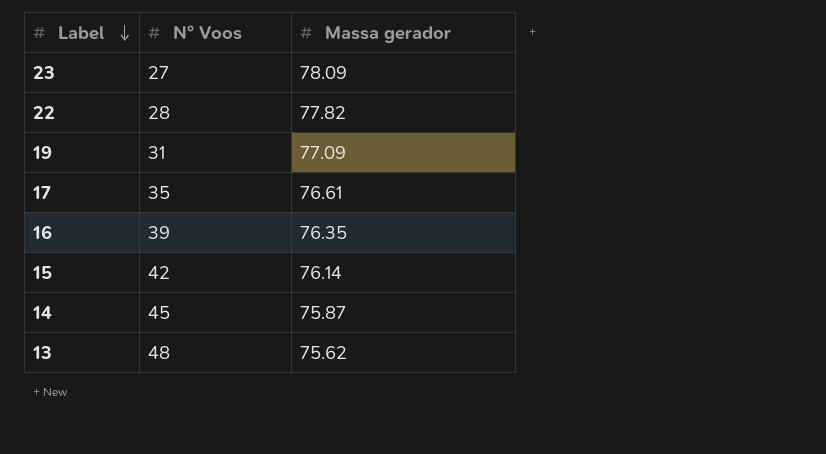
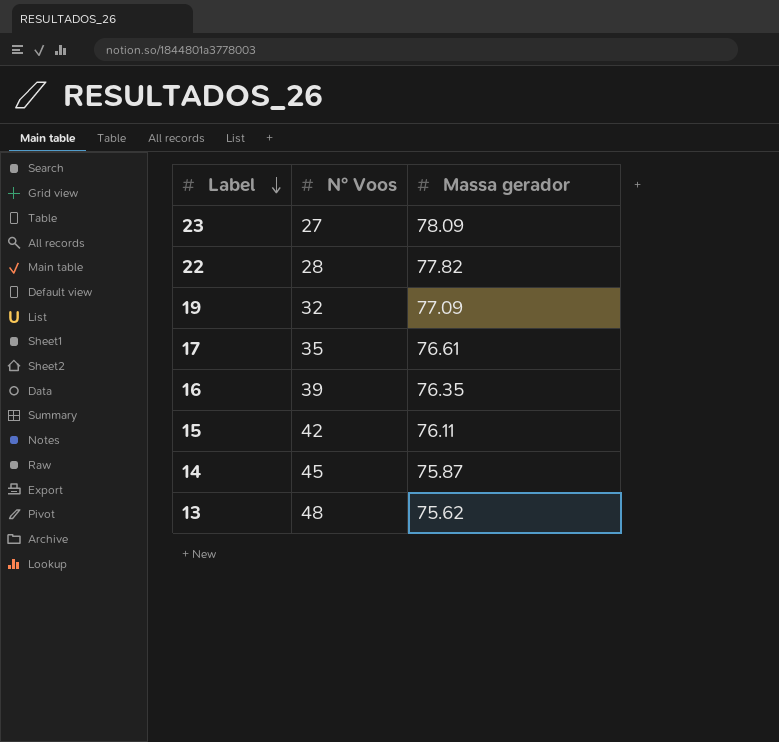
19 | N° Voos: 31 -> 32
15 | Massa gerador: 76.14 -> 76.11

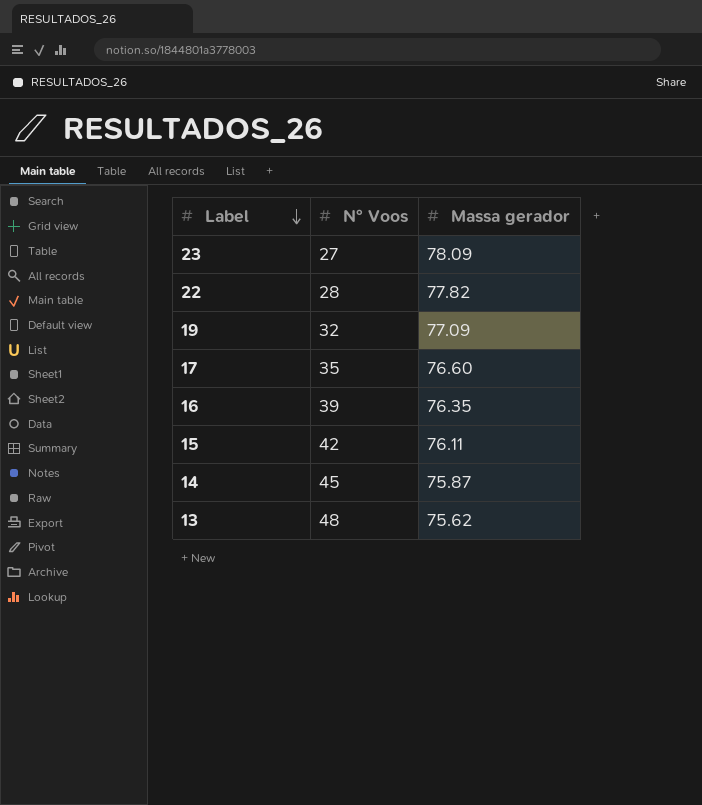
17 | Massa gerador: 76.61 -> 76.60

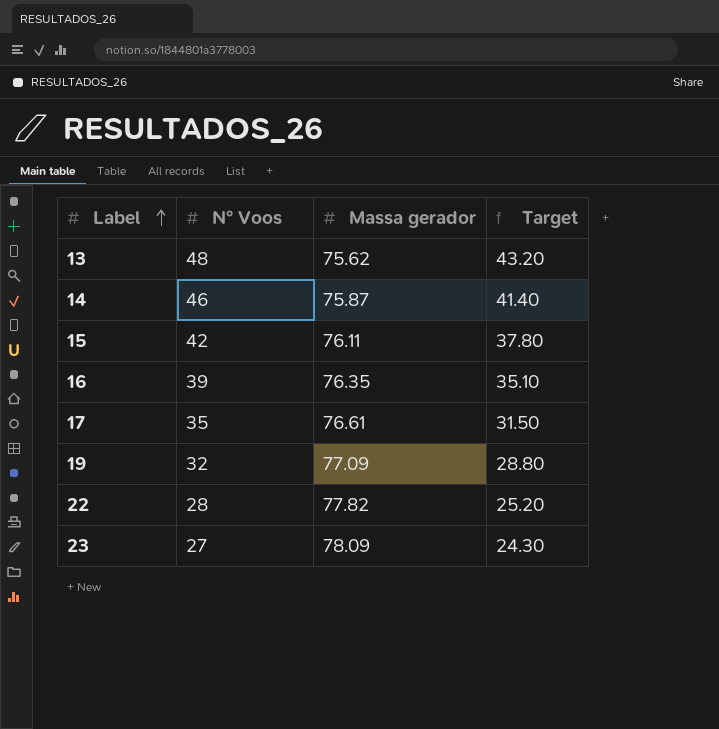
row order: Label descending -> Label ascending
column Target | formula: none -> [N° Voos] * 0.9
14 | N° Voos: 45 -> 46
17 | Massa gerador: 76.60 -> 76.61

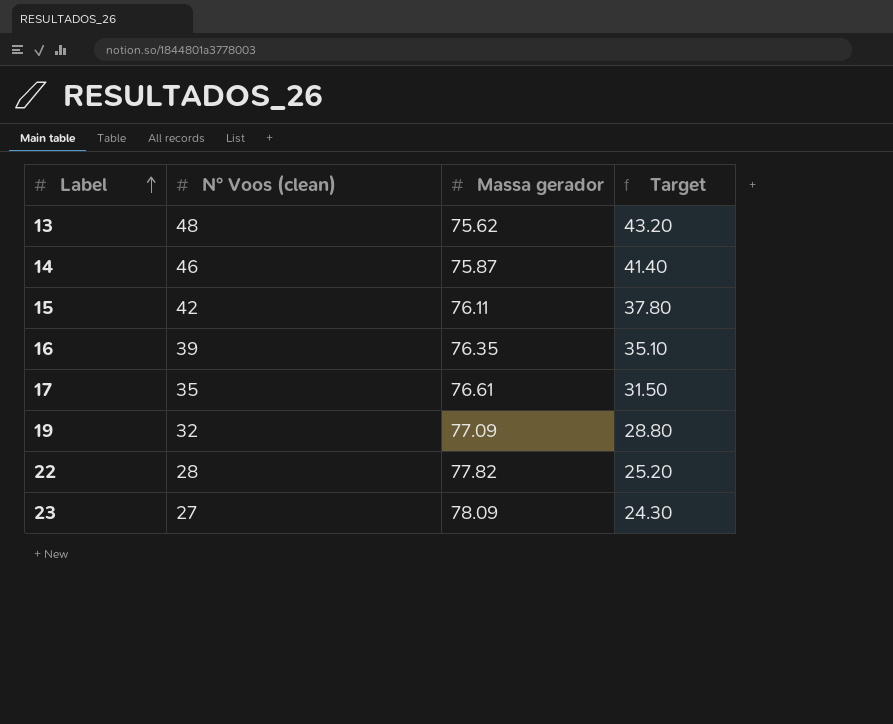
column name: N° Voos -> N° Voos (clean)

